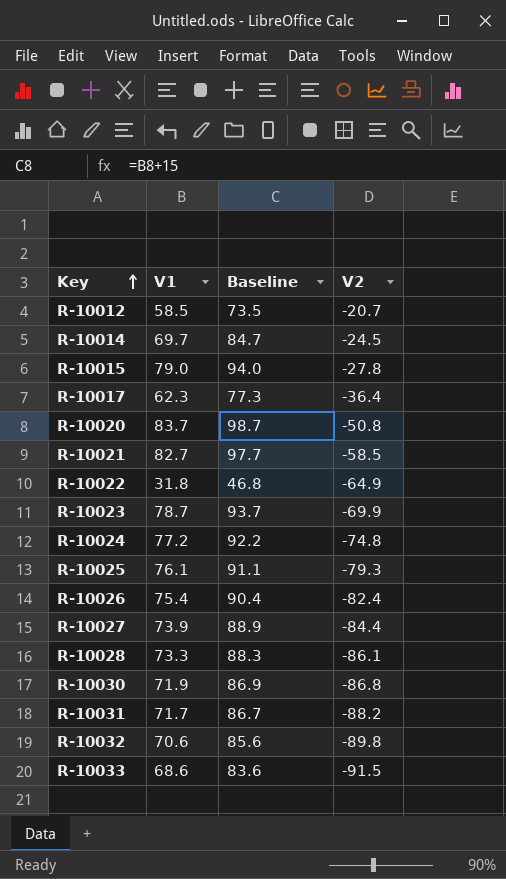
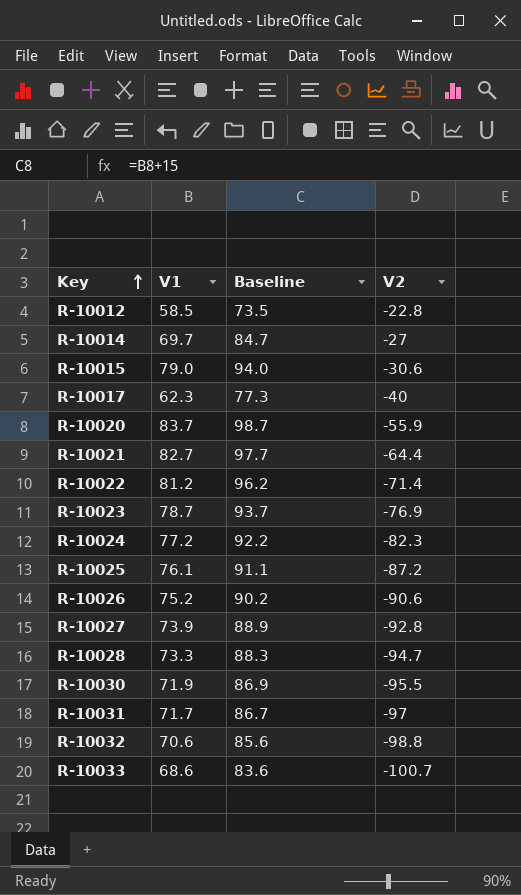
R-10012 | V2: -20.7 -> -22.8
R-10014 | V2: -24.5 -> -27
R-10015 | V2: -27.8 -> -30.6
R-10017 | V2: -36.4 -> -40
R-10020 | V2: -50.8 -> -55.9
R-10021 | V2: -58.5 -> -64.4
R-10022 | V1: 31.8 -> 81.2
R-10022 | Baseline: 46.8 -> 96.2
R-10022 | V2: -64.9 -> -71.4
R-10023 | V2: -69.9 -> -76.9
R-10024 | V2: -74.8 -> -82.3
R-10025 | V2: -79.3 -> -87.2
R-10026 | V1: 75.4 -> 75.2
R-10026 | Baseline: 90.4 -> 90.2
R-10026 | V2: -82.4 -> -90.6
R-10027 | V2: -84.4 -> -92.8
R-10028 | V2: -86.1 -> -94.7
R-10030 | V2: -86.8 -> -95.5
R-10031 | V2: -88.2 -> -97
R-10032 | V2: -89.8 -> -98.8
R-10033 | V2: -91.5 -> -100.7

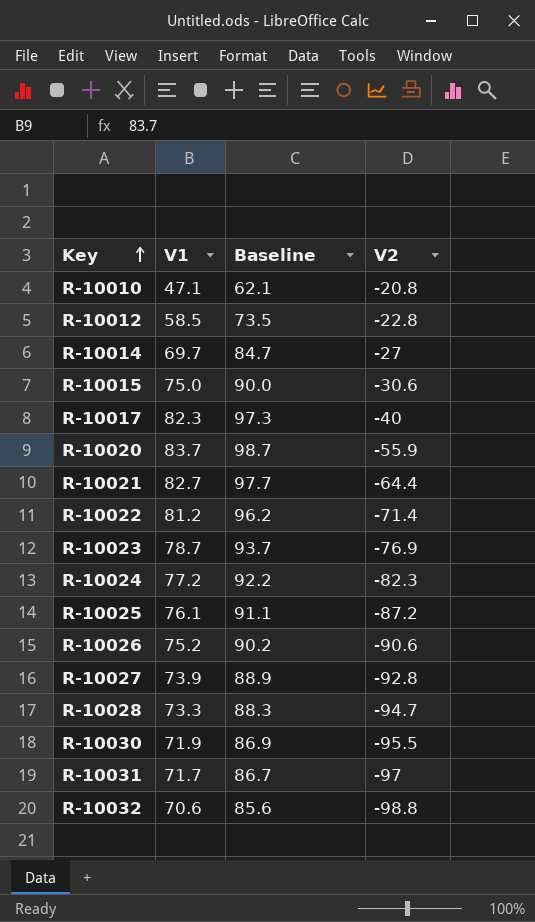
row R-10033: 68.6 | 83.6 | -100.7 -> none
row R-10010: none -> 47.1 | 62.1 | -20.8
R-10015 | V1: 79.0 -> 75.0
R-10015 | Baseline: 94.0 -> 90.0
R-10017 | V1: 62.3 -> 82.3
R-10017 | Baseline: 77.3 -> 97.3

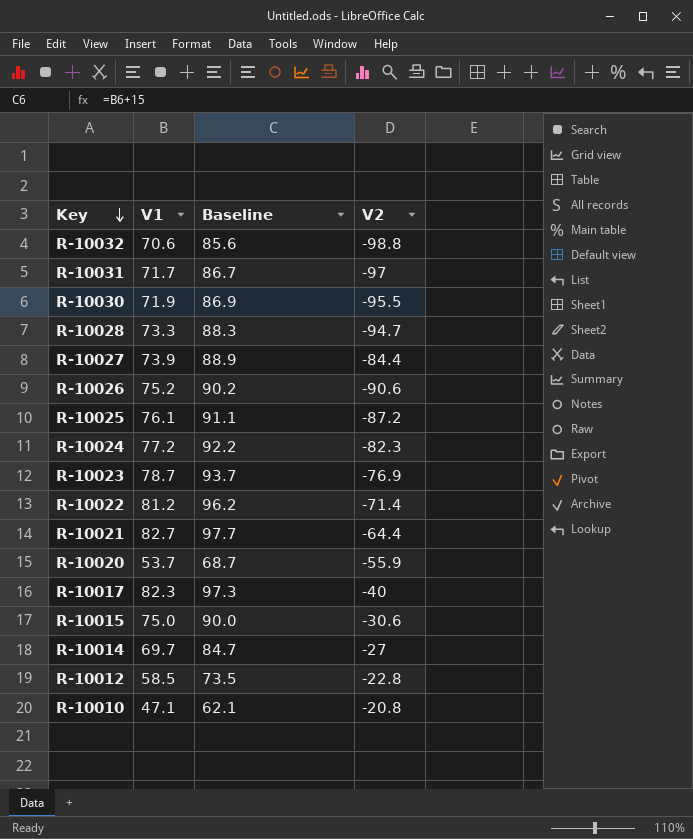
row order: Key ascending -> Key descending
R-10027 | V2: -92.8 -> -84.4
R-10020 | V1: 83.7 -> 53.7
R-10020 | Baseline: 98.7 -> 68.7

